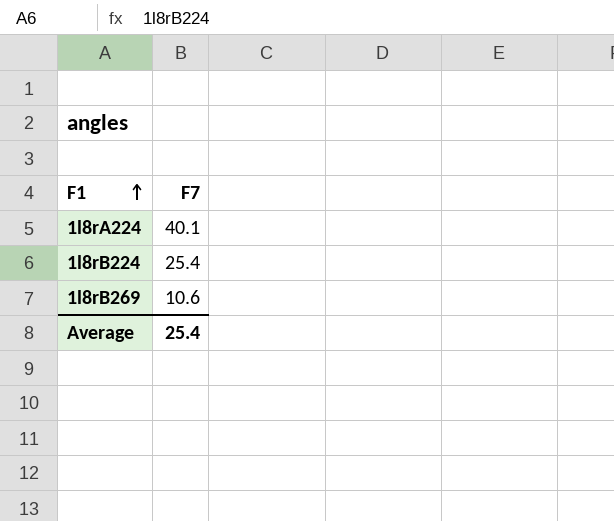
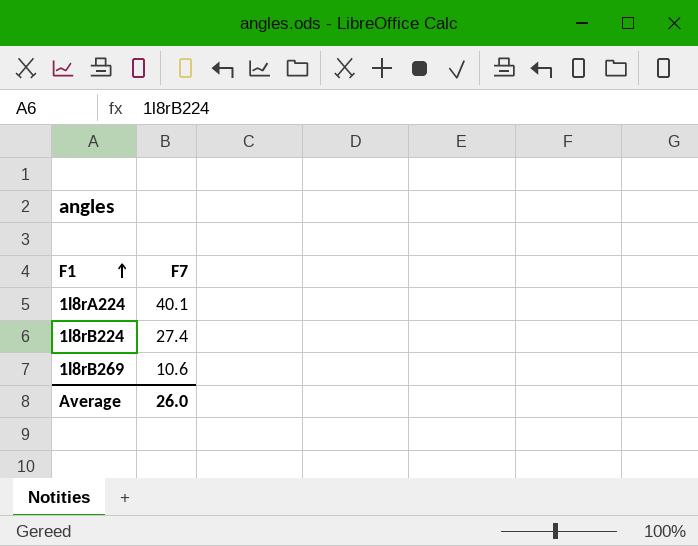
1l8rB224 | F7: 25.4 -> 27.4
Average | F7: 25.4 -> 26.0

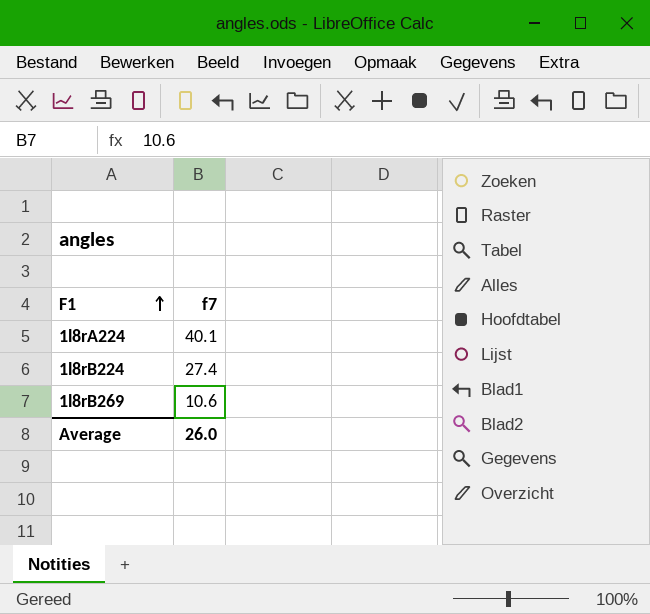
column name: F7 -> f7

